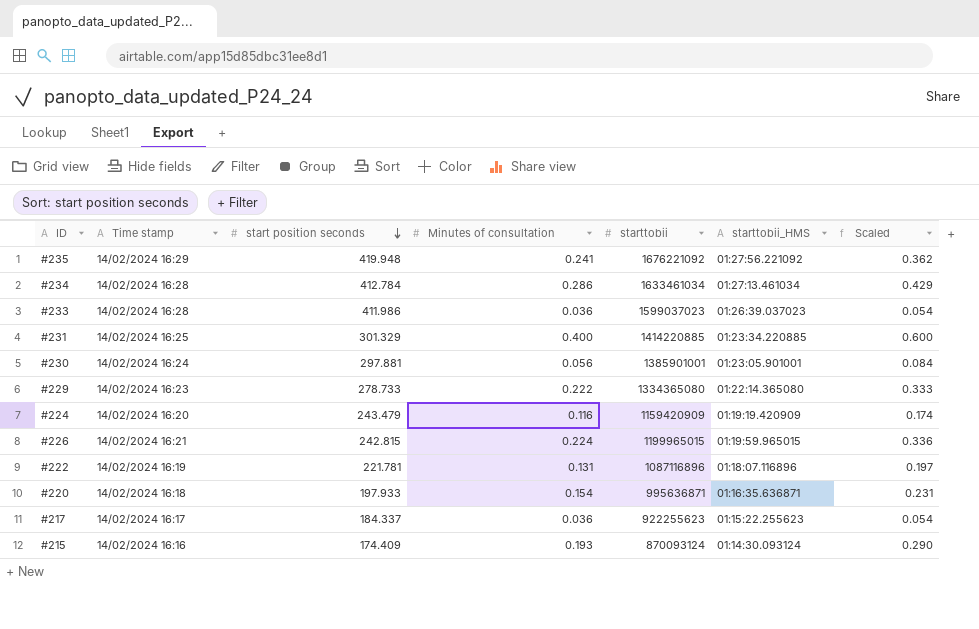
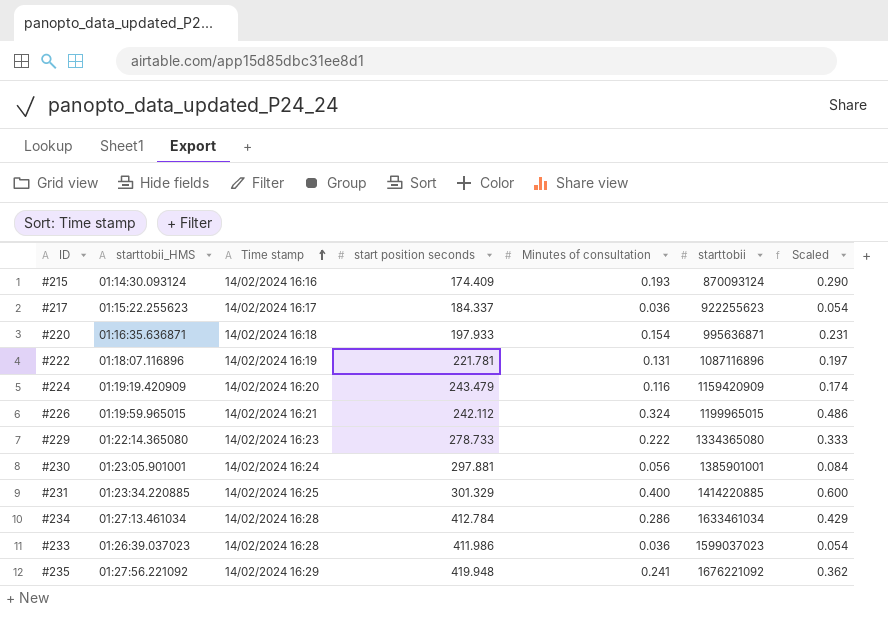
row order: start position seconds descending -> Time stamp ascending
column starttobii_HMS | position: 6 -> 2
#226 | start position seconds: 242.815 -> 242.112
#226 | Minutes of consultation: 0.224 -> 0.324
#226 | Scaled: 0.336 -> 0.486

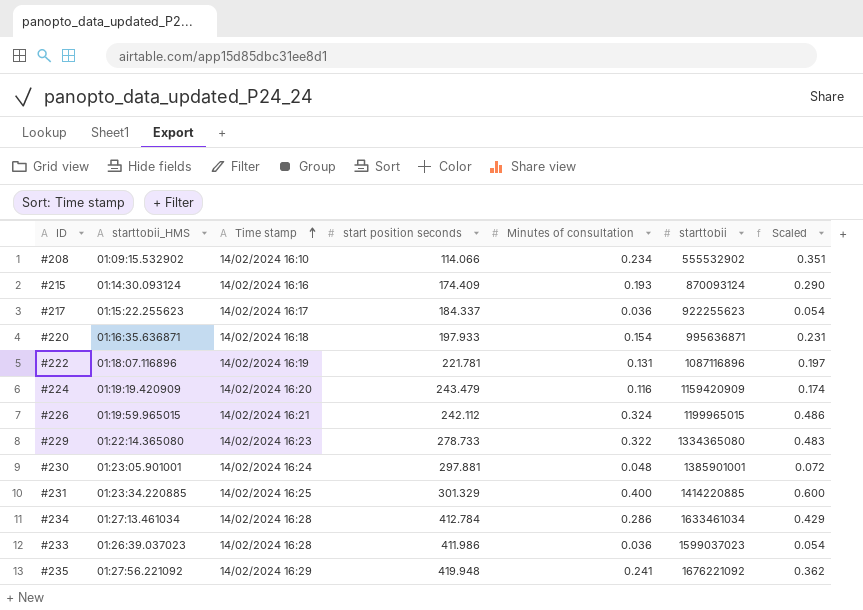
row #208: none -> 01:09:15.532902 | 14/02/2024 16:10 | 114.066 | 0.234 | 555532902 | 0.351
#229 | Minutes of consultation: 0.222 -> 0.322
#229 | Scaled: 0.333 -> 0.483
#230 | Minutes of consultation: 0.056 -> 0.048
#230 | Scaled: 0.084 -> 0.072

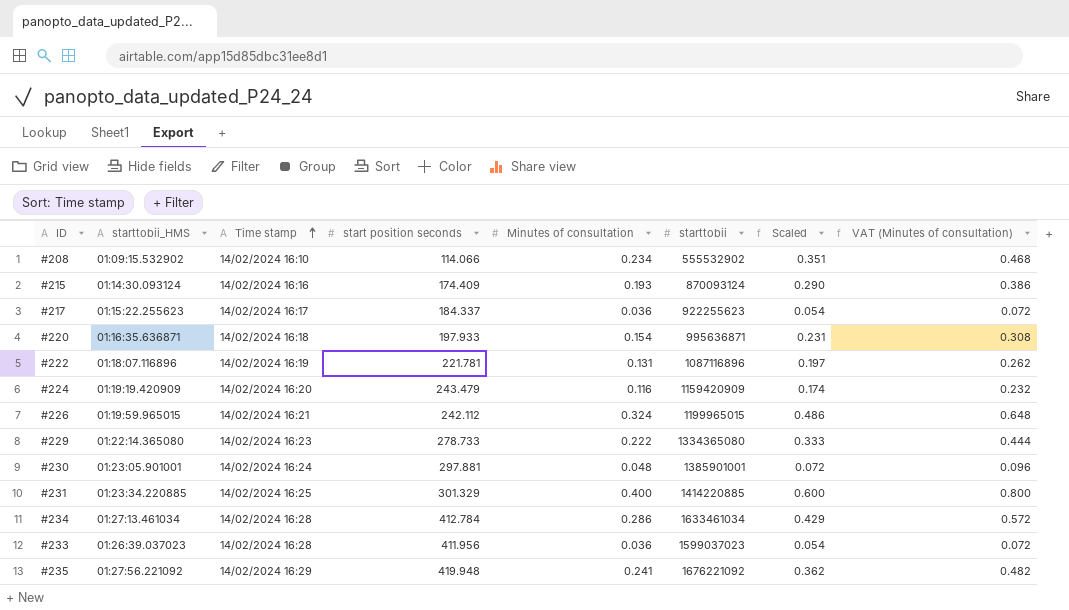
column VAT (Minutes of consultation) | formula: none -> [Minutes of consultation] * 2
#229 | Minutes of consultation: 0.322 -> 0.222
#229 | Scaled: 0.483 -> 0.333
#233 | start position seconds: 411.986 -> 411.956

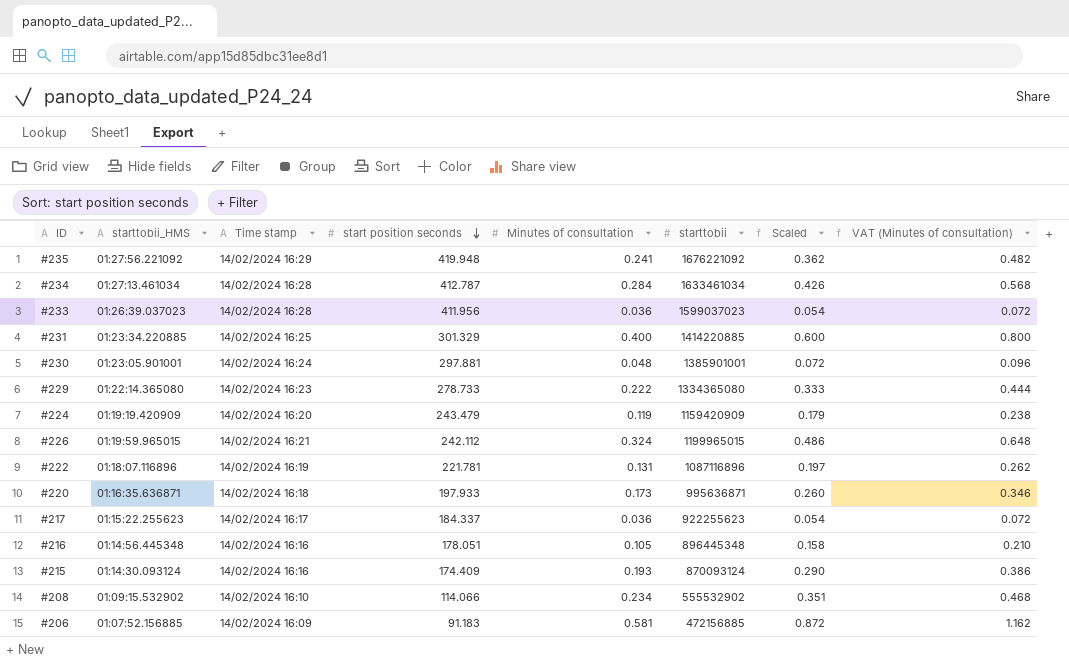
row order: Time stamp ascending -> start position seconds descending
#234 | start position seconds: 412.784 -> 412.787
#234 | Minutes of consultation: 0.286 -> 0.284
#234 | Scaled: 0.429 -> 0.426
#234 | VAT (Minutes of consultation): 0.572 -> 0.568
#224 | Minutes of consultation: 0.116 -> 0.119
#224 | Scaled: 0.174 -> 0.179
#224 | VAT (Minutes of consultation): 0.232 -> 0.238
#220 | Minutes of consultation: 0.154 -> 0.173
#220 | Scaled: 0.231 -> 0.260
#220 | VAT (Minutes of consultation): 0.308 -> 0.346
row #216: none -> 01:14:56.445348 | 14/02/2024 16:16 | 178.051 | 0.105 | 896445348 | 0.158 | 0.210
row #206: none -> 01:07:52.156885 | 14/02/2024 16:09 | 91.183 | 0.581 | 472156885 | 0.872 | 1.162

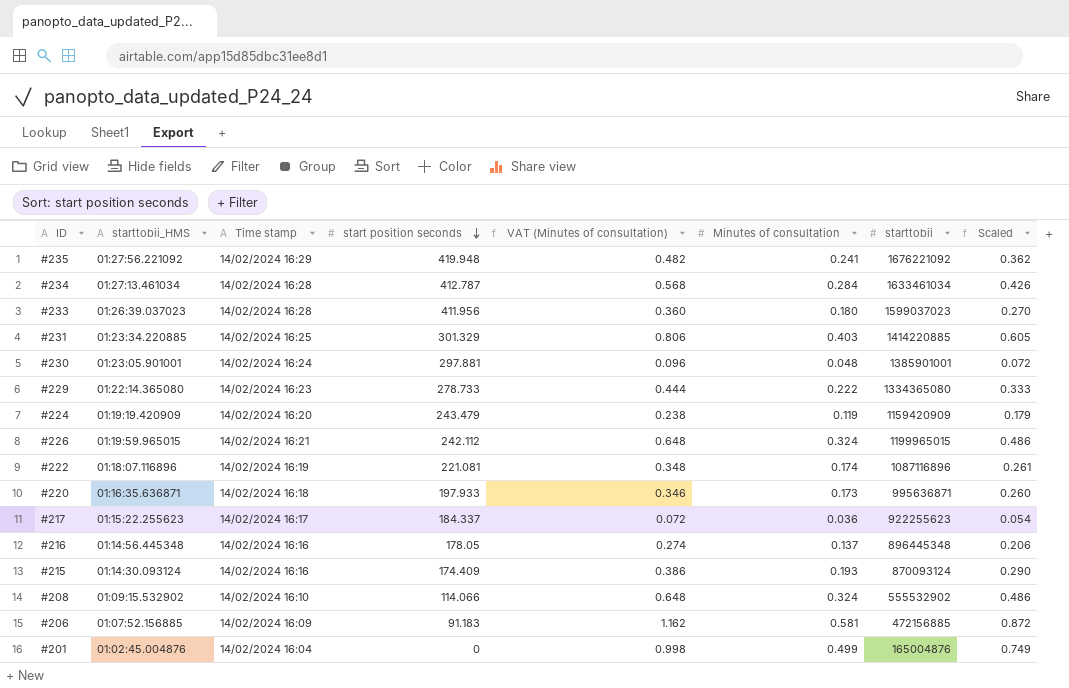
column VAT (Minutes of consultation) | position: 8 -> 5
#233 | VAT (Minutes of consultation): 0.072 -> 0.360
#233 | Minutes of consultation: 0.036 -> 0.180
#233 | Scaled: 0.054 -> 0.270
#231 | VAT (Minutes of consultation): 0.800 -> 0.806
#231 | Minutes of consultation: 0.400 -> 0.403
#231 | Scaled: 0.600 -> 0.605
#222 | start position seconds: 221.781 -> 221.081
#222 | VAT (Minutes of consultation): 0.262 -> 0.348
#222 | Minutes of consultation: 0.131 -> 0.174
#222 | Scaled: 0.197 -> 0.261
#216 | start position seconds: 178.051 -> 178.05
#216 | VAT (Minutes of consultation): 0.210 -> 0.274
#216 | Minutes of consultation: 0.105 -> 0.137
#216 | Scaled: 0.158 -> 0.206
#208 | VAT (Minutes of consultation): 0.468 -> 0.648
#208 | Minutes of consultation: 0.234 -> 0.324
#208 | Scaled: 0.351 -> 0.486
row #201: none -> 01:02:45.004876 | 14/02/2024 16:04 | 0 | 0.998 | 0.499 | 165004876 | 0.749

